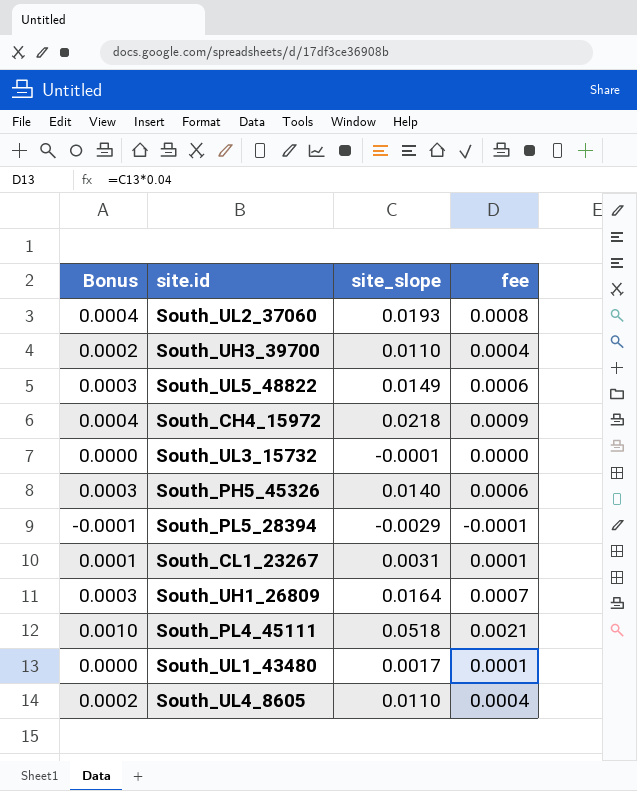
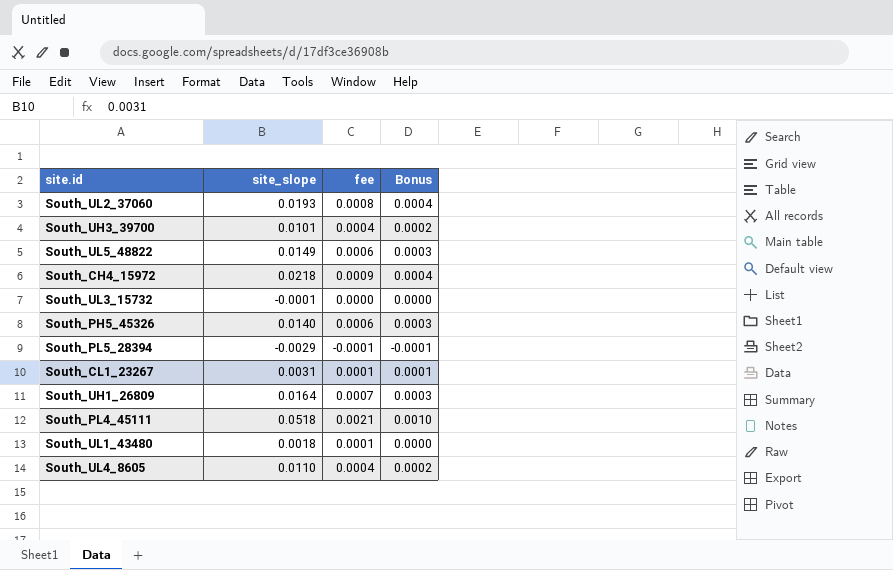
column Bonus | position: 1 -> 4
South_UH3_39700 | site_slope: 0.0110 -> 0.0101
South_UL1_43480 | site_slope: 0.0017 -> 0.0018

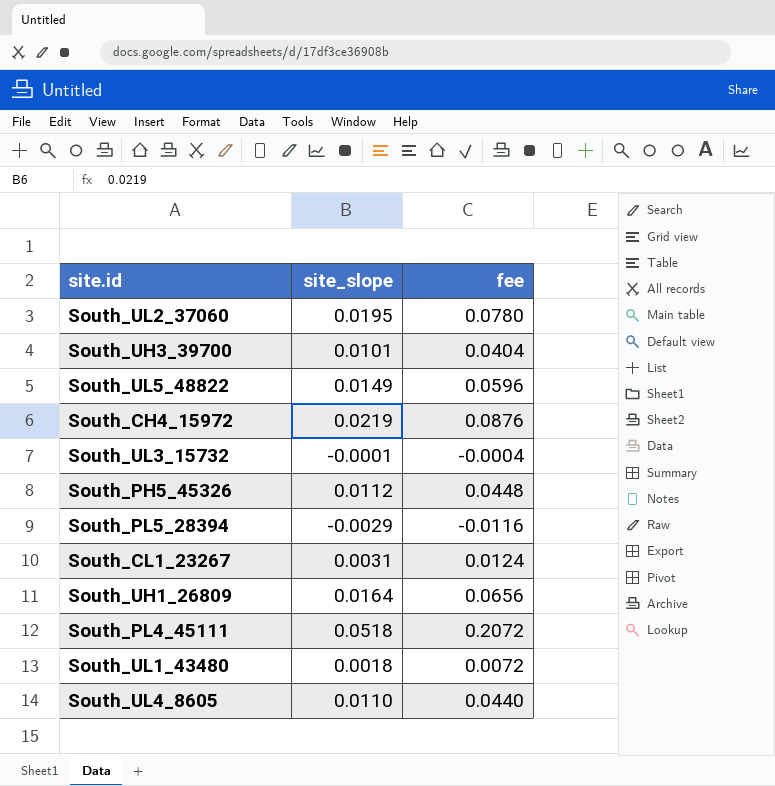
column Bonus | formula: [site_slope] * 0.02 -> none
column fee | formula: [site_slope] * 0.04 -> [site_slope] * 4
South_UL2_37060 | site_slope: 0.0193 -> 0.0195
South_CH4_15972 | site_slope: 0.0218 -> 0.0219
South_PH5_45326 | site_slope: 0.0140 -> 0.0112

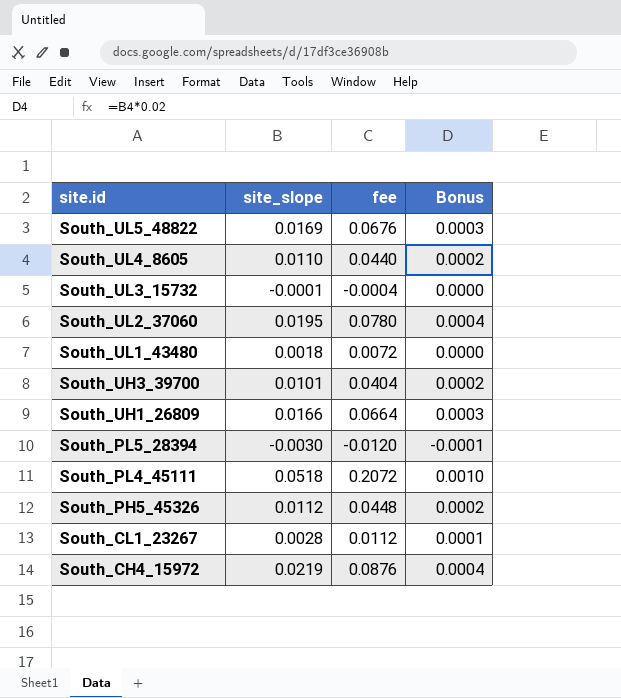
row order: none -> site.id descending
column Bonus | formula: none -> [site_slope] * 0.02
South_UL5_48822 | site_slope: 0.0149 -> 0.0169
South_UL5_48822 | fee: 0.0596 -> 0.0676
South_UH1_26809 | site_slope: 0.0164 -> 0.0166
South_UH1_26809 | fee: 0.0656 -> 0.0664
South_PL5_28394 | site_slope: -0.0029 -> -0.0030
South_PL5_28394 | fee: -0.0116 -> -0.0120
South_CL1_23267 | site_slope: 0.0031 -> 0.0028
South_CL1_23267 | fee: 0.0124 -> 0.0112

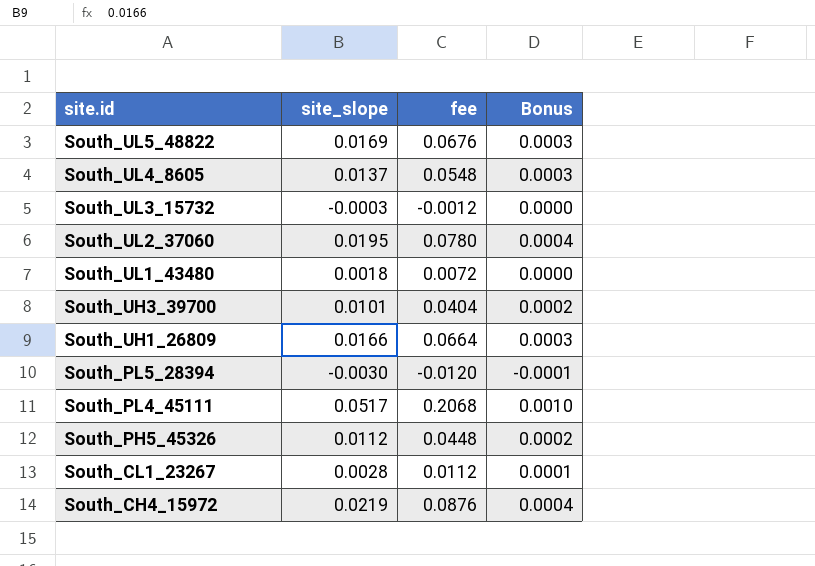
South_UL4_8605 | site_slope: 0.0110 -> 0.0137
South_UL4_8605 | fee: 0.0440 -> 0.0548
South_UL4_8605 | Bonus: 0.0002 -> 0.0003
South_UL3_15732 | site_slope: -0.0001 -> -0.0003
South_UL3_15732 | fee: -0.0004 -> -0.0012
South_PL4_45111 | site_slope: 0.0518 -> 0.0517
South_PL4_45111 | fee: 0.2072 -> 0.2068

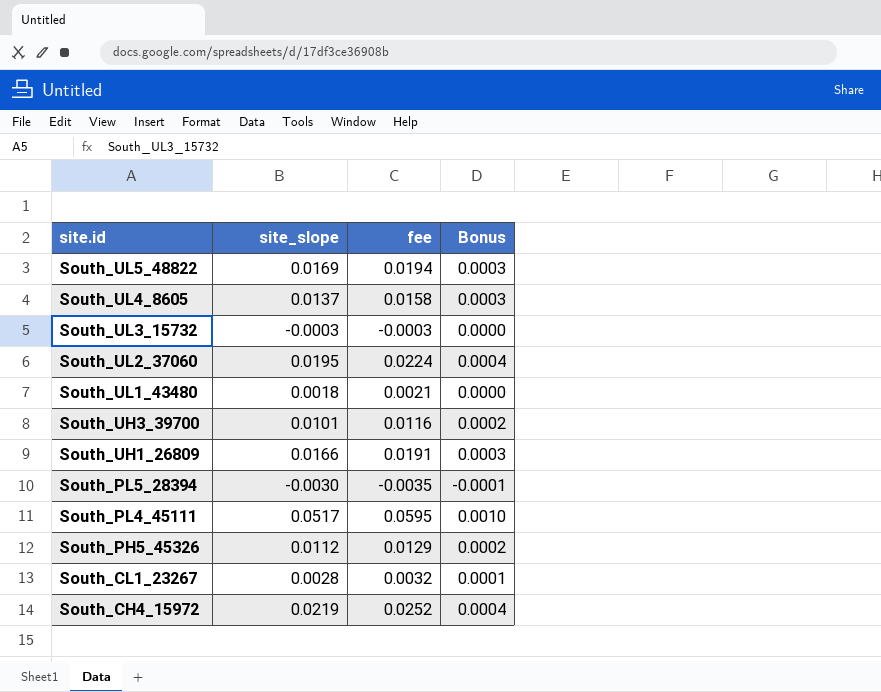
column fee | formula: [site_slope] * 4 -> [site_slope] * 1.15

